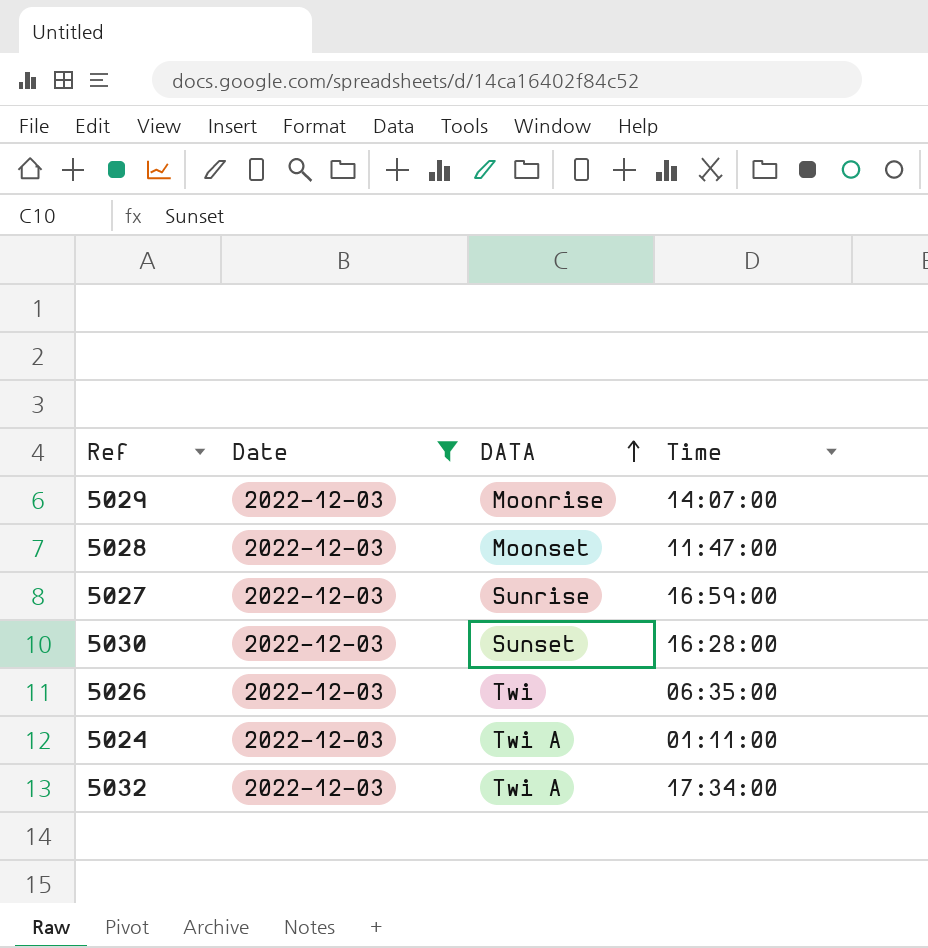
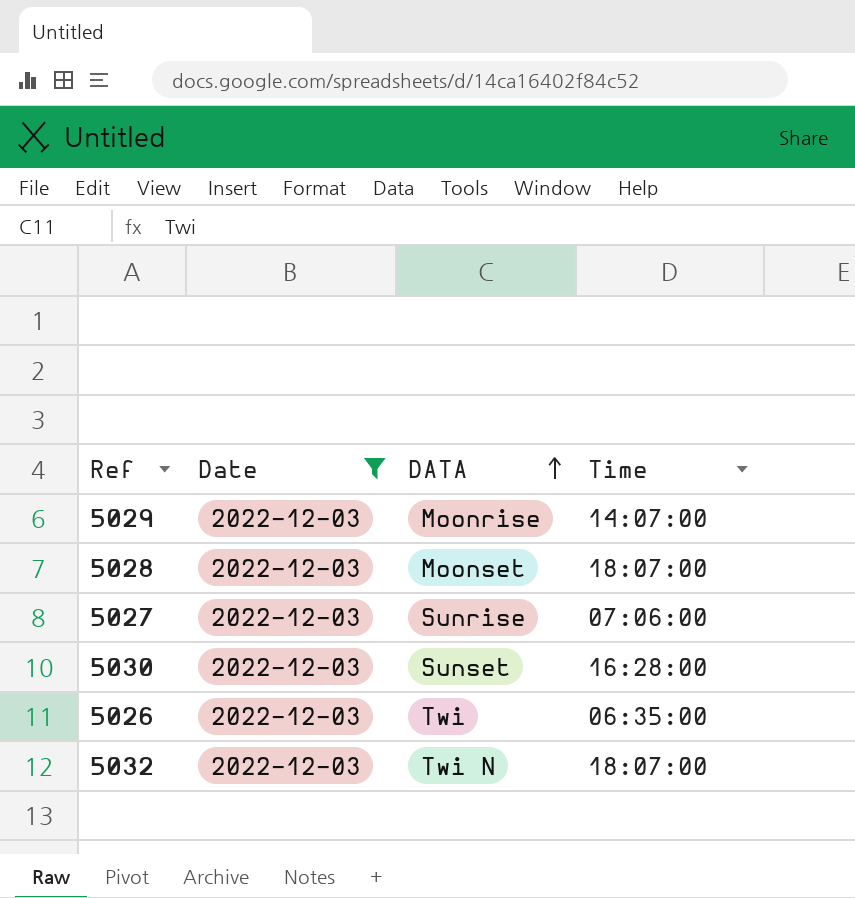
row 5024: 2022-12-03 | Twi A | 01:11:00 -> none
5028 | Time: 11:47:00 -> 18:07:00
5027 | Time: 16:59:00 -> 07:06:00
5032 | DATA: Twi A -> Twi N
5032 | Time: 17:34:00 -> 18:07:00

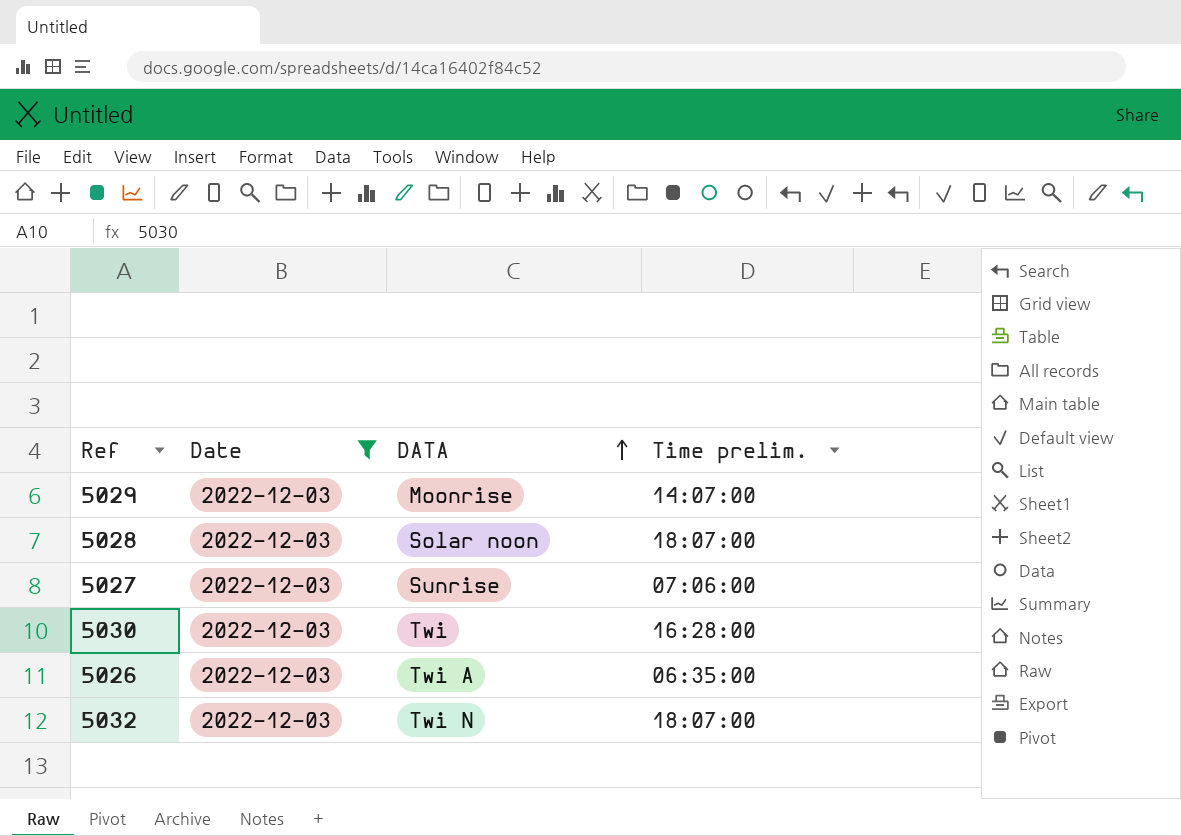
column name: Time -> Time prelim.
5028 | DATA: Moonset -> Solar noon
5030 | DATA: Sunset -> Twi
5026 | DATA: Twi -> Twi A

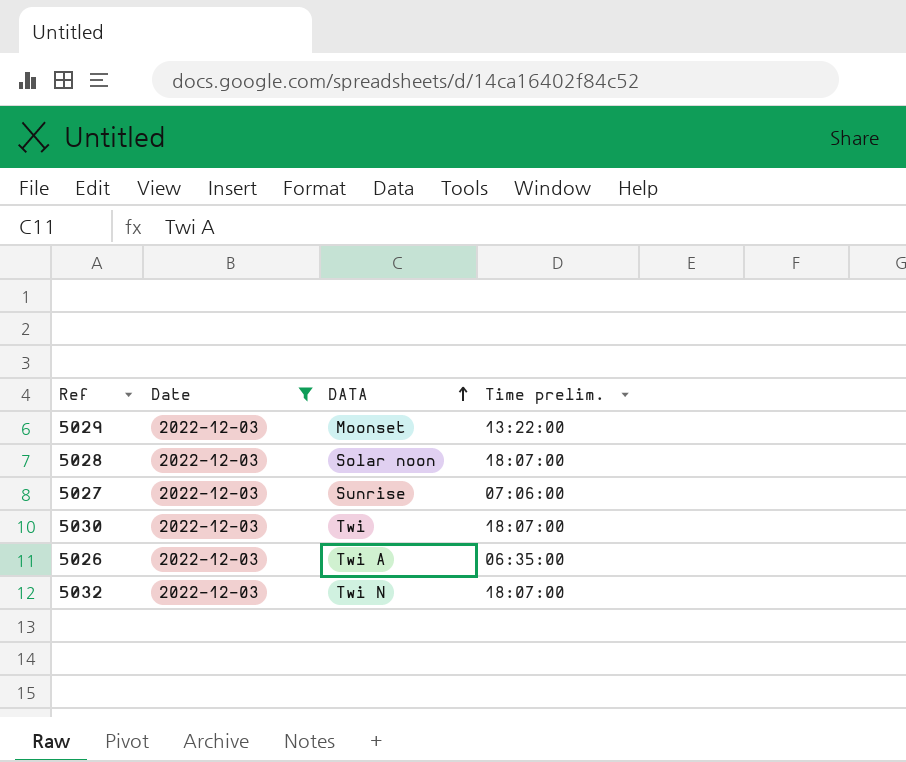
5029 | DATA: Moonrise -> Moonset
5029 | Time prelim.: 14:07:00 -> 13:22:00
5030 | Time prelim.: 16:28:00 -> 18:07:00

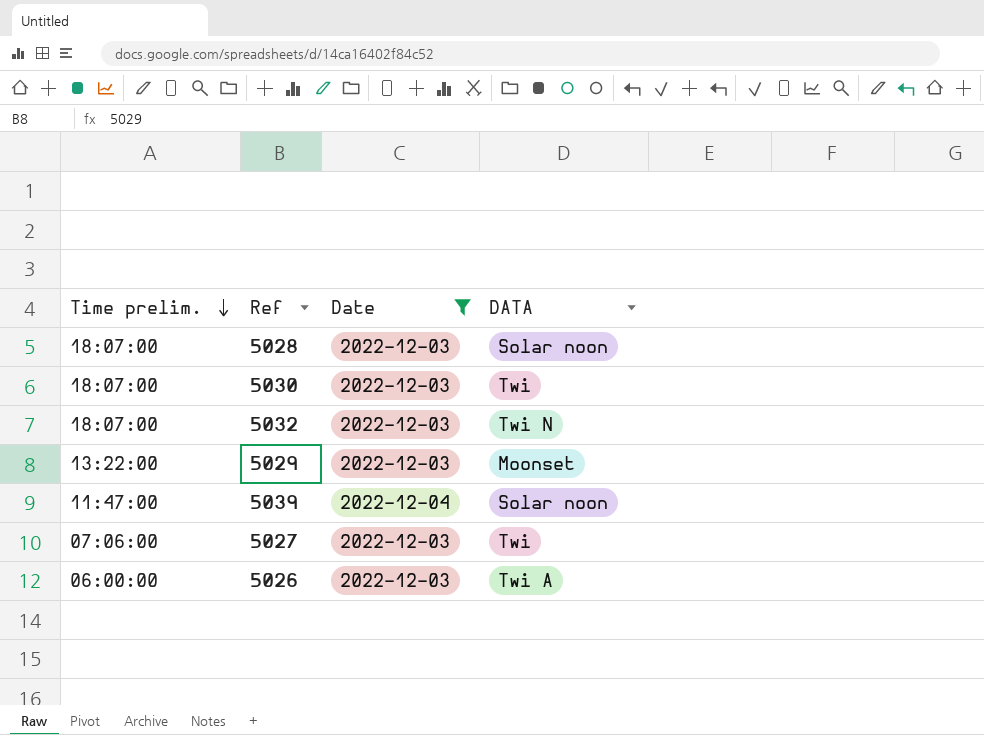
row order: DATA ascending -> Time prelim. descending
column Time prelim. | position: 4 -> 1
row 5039: none -> 11:47:00 | 2022-12-04 | Solar noon
5027 | DATA: Sunrise -> Twi
5026 | Time prelim.: 06:35:00 -> 06:00:00

